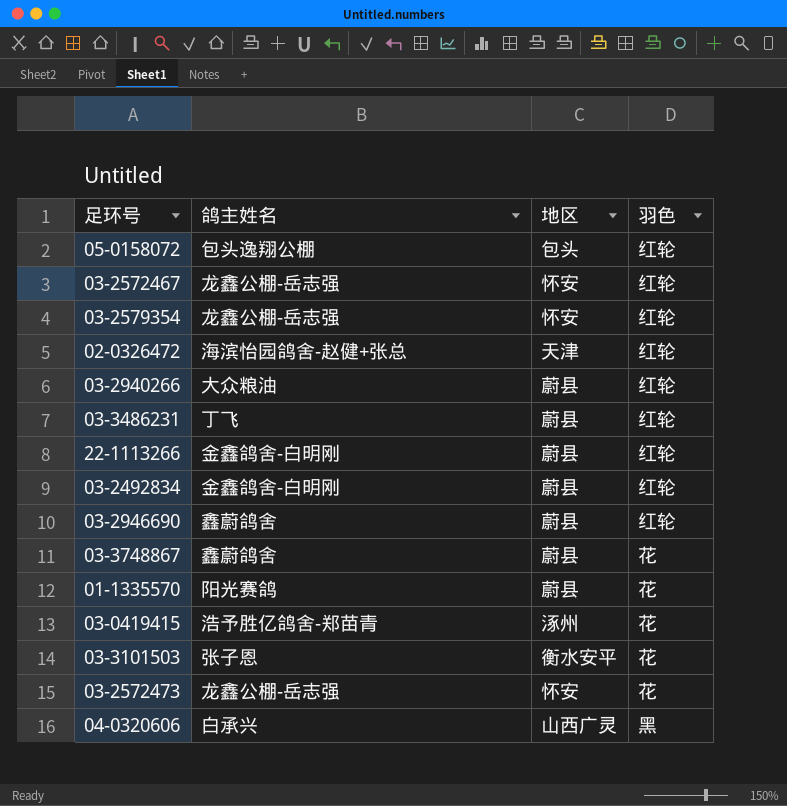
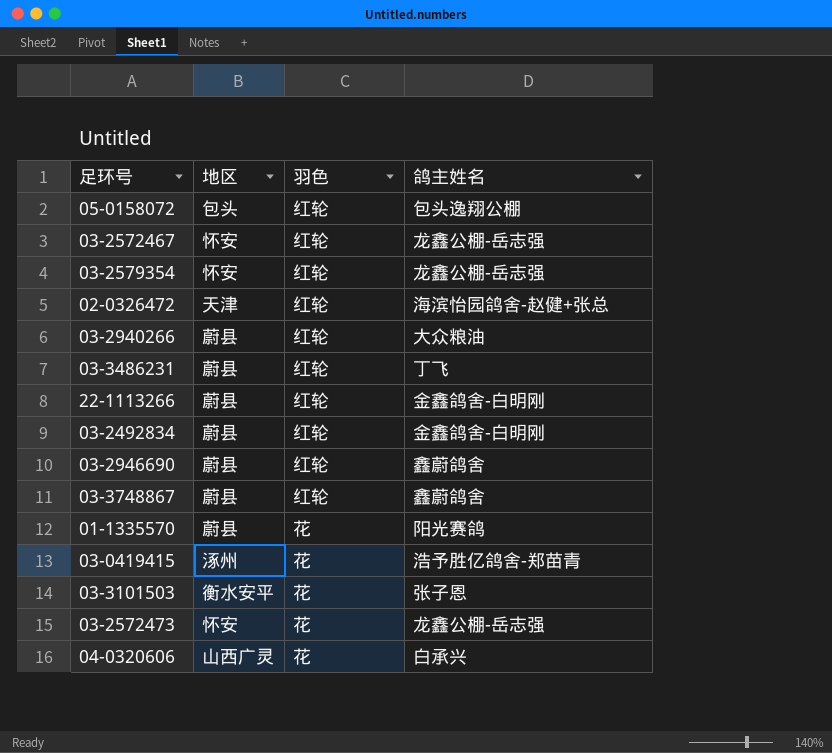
column 鸽主姓名 | position: 2 -> 4
03-3748867 | 羽色: 花 -> 红轮
04-0320606 | 羽色: 黑 -> 花

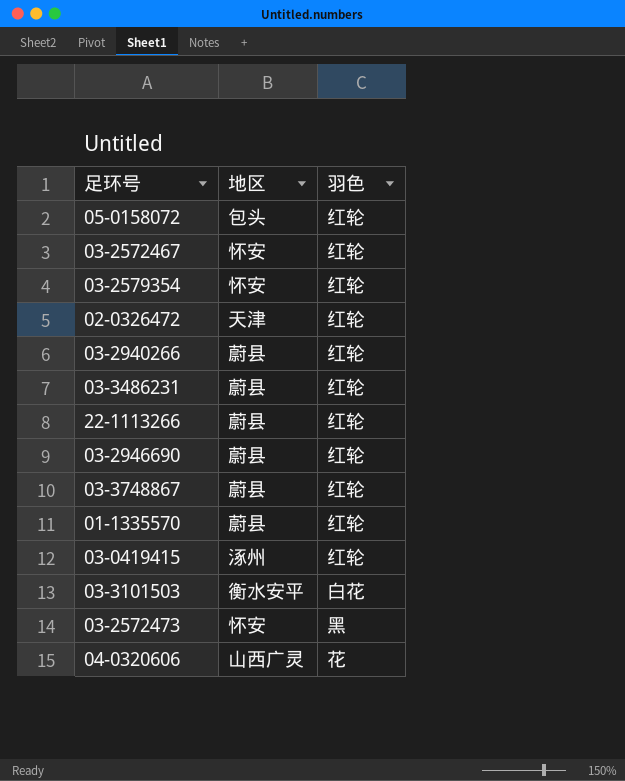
column 鸽主姓名 | position: 4 -> none
row 03-2492834: 蔚县 | 红轮 | 金鑫鸽舍-白明刚 -> none
01-1335570 | 羽色: 花 -> 红轮
03-0419415 | 羽色: 花 -> 红轮
03-3101503 | 羽色: 花 -> 白花
03-2572473 | 羽色: 花 -> 黑

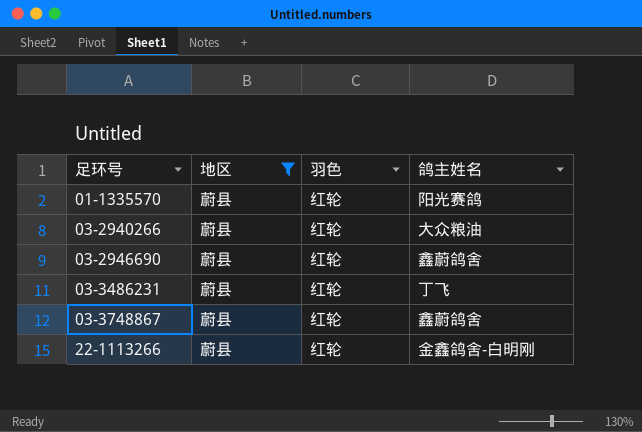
filter: none -> 地区 = 蔚县
row order: none -> 足环号 ascending
column 鸽主姓名 | position: none -> 4

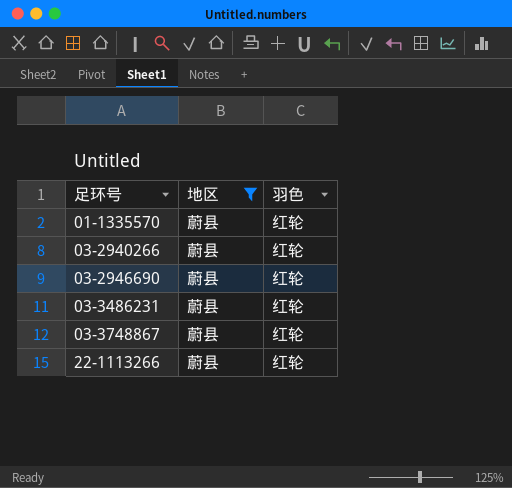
column 鸽主姓名 | position: 4 -> none

